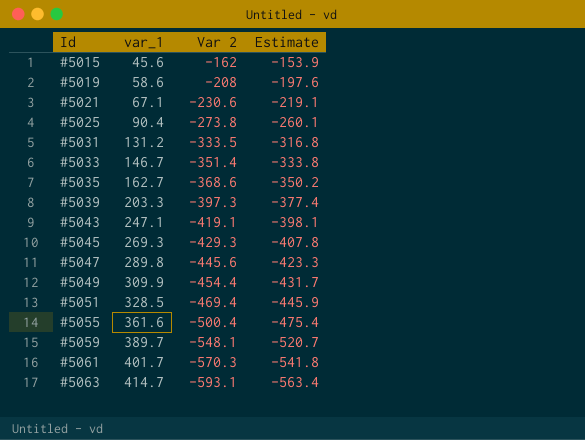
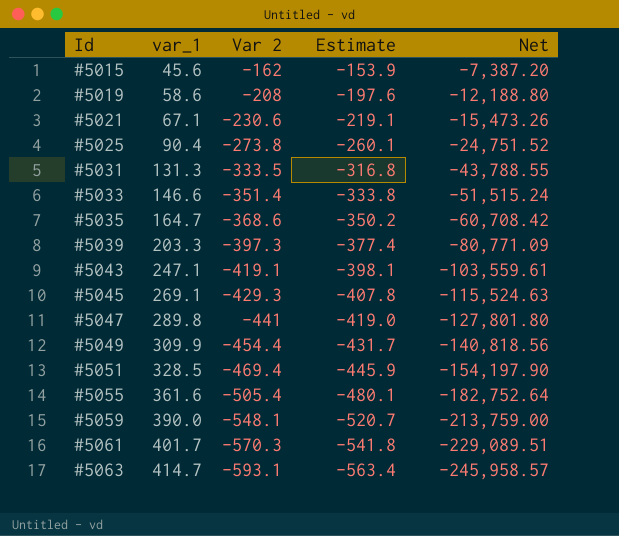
column Net | formula: none -> [var_1] * [Var 2]
#5031 | var_1: 131.2 -> 131.3
#5033 | var_1: 146.7 -> 146.6
#5035 | var_1: 162.7 -> 164.7
#5045 | var_1: 269.3 -> 269.1
#5047 | Var 2: -445.6 -> -441
#5047 | Estimate: -423.3 -> -419.0
#5055 | Var 2: -500.4 -> -505.4
#5055 | Estimate: -475.4 -> -480.1
#5059 | var_1: 389.7 -> 390.0

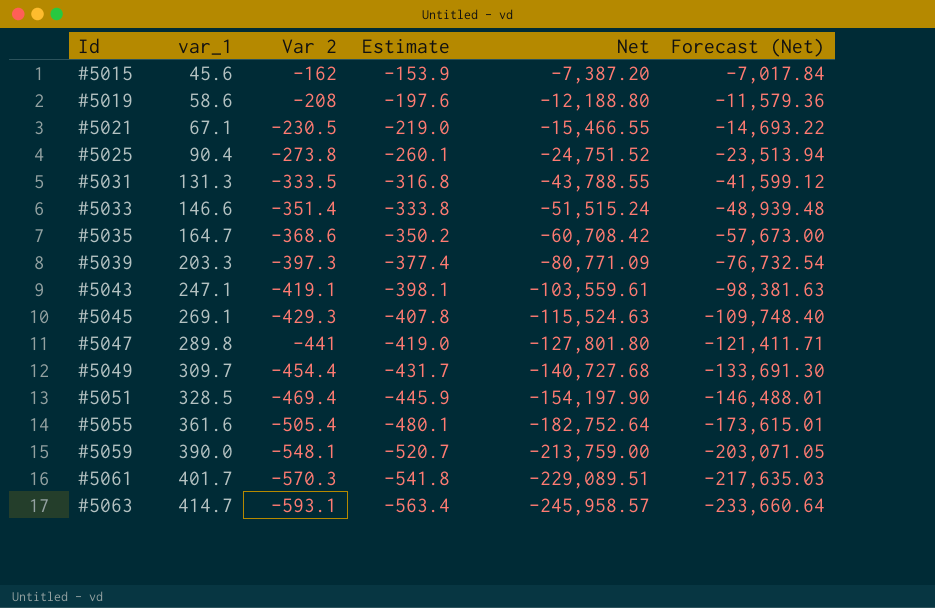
column Forecast (Net) | formula: none -> [Net] * 0.95
#5021 | Var 2: -230.6 -> -230.5
#5021 | Estimate: -219.1 -> -219.0
#5021 | Net: -15,473.26 -> -15,466.55
#5049 | var_1: 309.9 -> 309.7
#5049 | Net: -140,818.56 -> -140,727.68

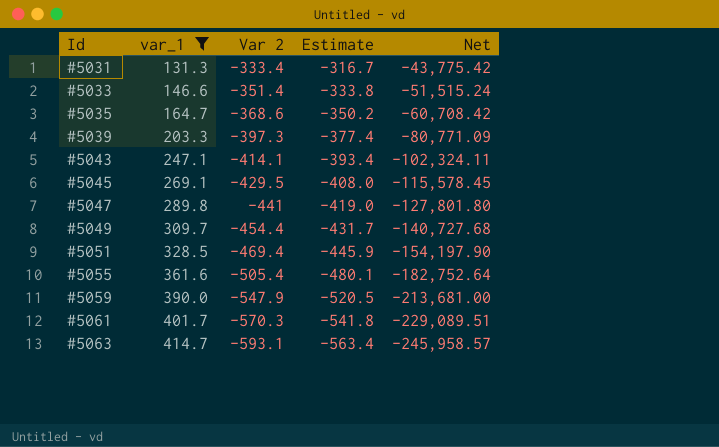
filter: none -> var_1 >= 131.3
column Forecast (Net) | formula: [Net] * 0.95 -> none
#5031 | Var 2: -333.5 -> -333.4
#5031 | Estimate: -316.8 -> -316.7
#5031 | Net: -43,788.55 -> -43,775.42
#5043 | Var 2: -419.1 -> -414.1
#5043 | Estimate: -398.1 -> -393.4
#5043 | Net: -103,559.61 -> -102,324.11
#5045 | Var 2: -429.3 -> -429.5
#5045 | Estimate: -407.8 -> -408.0
#5045 | Net: -115,524.63 -> -115,578.45
#5059 | Var 2: -548.1 -> -547.9
#5059 | Estimate: -520.7 -> -520.5
#5059 | Net: -213,759.00 -> -213,681.00

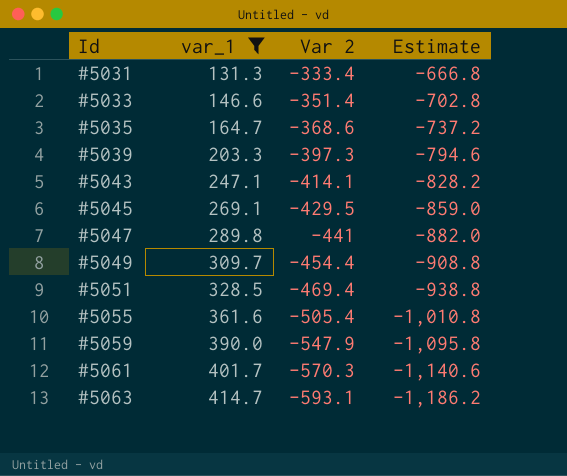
column Net | formula: [var_1] * [Var 2] -> none
column Estimate | formula: [Var 2] * 0.95 -> [Var 2] * 2

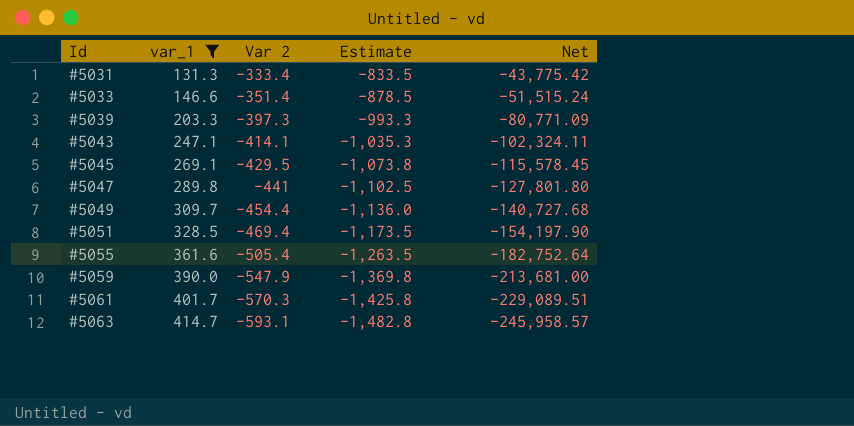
column Estimate | formula: [Var 2] * 2 -> [Var 2] * 2.5
column Net | formula: none -> [var_1] * [Var 2]
row #5035: 164.7 | -368.6 | -737.2 -> none

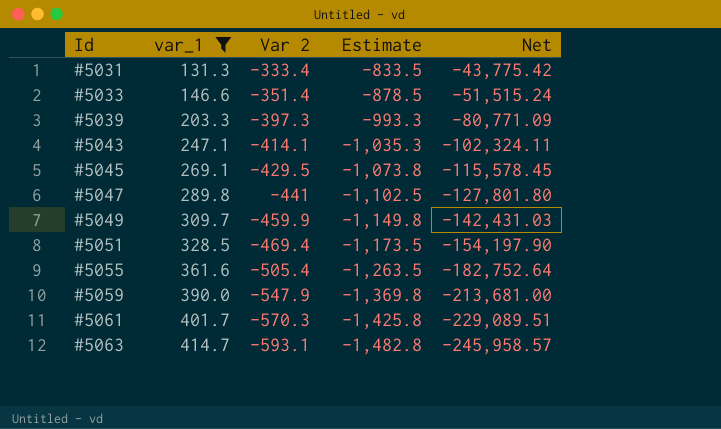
#5049 | Var 2: -454.4 -> -459.9
#5049 | Estimate: -1,136.0 -> -1,149.8
#5049 | Net: -140,727.68 -> -142,431.03

